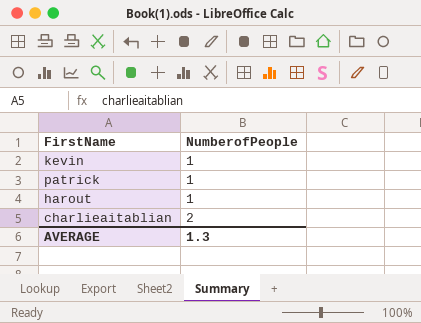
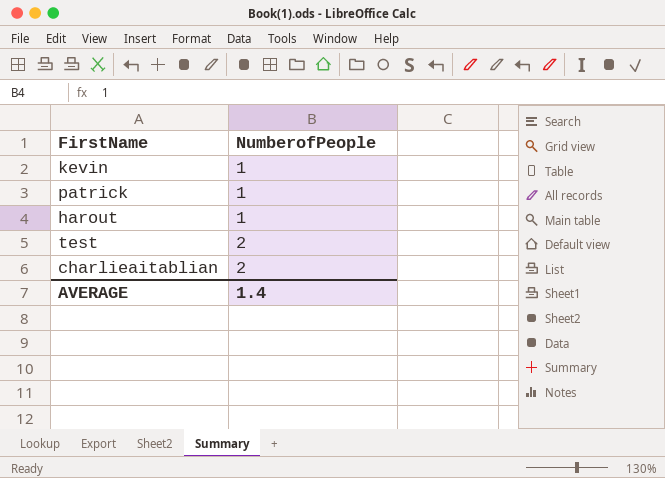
row test: none -> 2
AVERAGE | NumberofPeople: 1.3 -> 1.4

